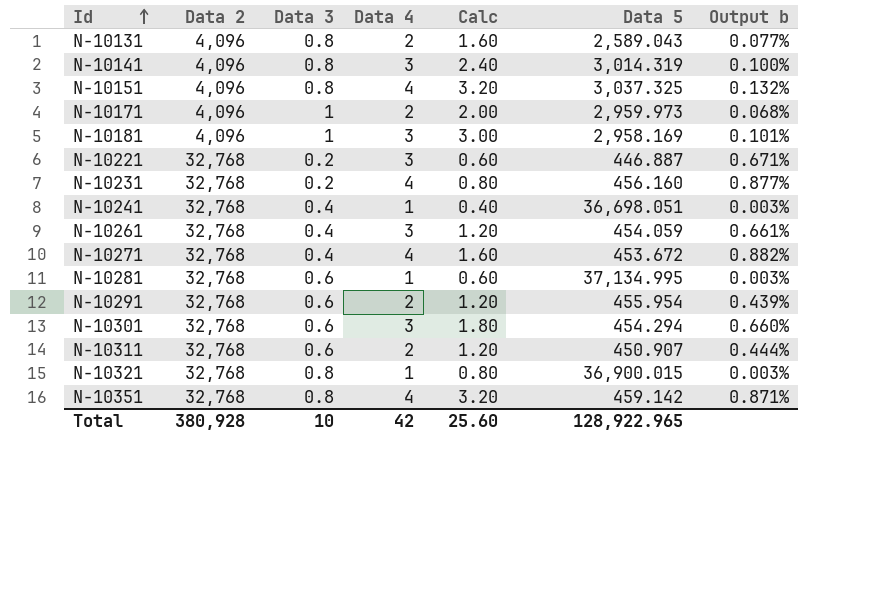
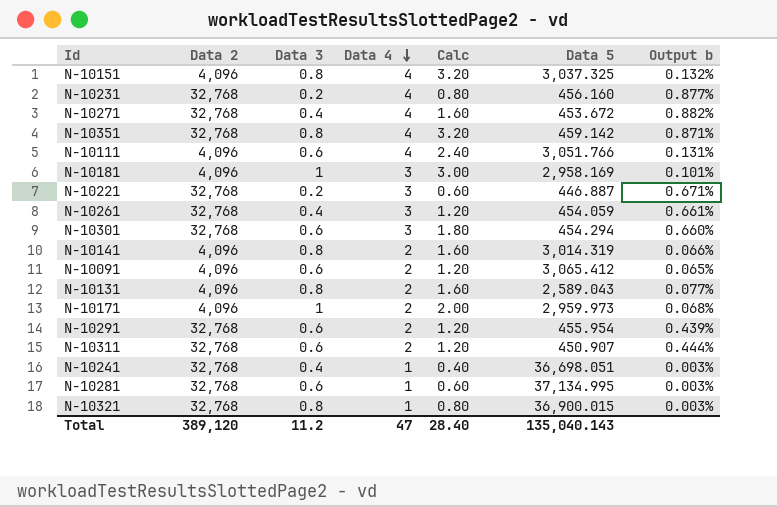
row order: Id ascending -> Data 4 descending
row N-10111: none -> 4,096 | 0.6 | 4 | 2.40 | 3,051.766 | 0.131%
N-10141 | Data 4: 3 -> 2
N-10141 | Calc: 2.40 -> 1.60
N-10141 | Output b: 0.100% -> 0.066%
row N-10091: none -> 4,096 | 0.6 | 2 | 1.20 | 3,065.412 | 0.065%
Total | Data 2: 380,928 -> 389,120
Total | Data 3: 10 -> 11.2
Total | Data 4: 42 -> 47
Total | Calc: 25.60 -> 28.40
Total | Data 5: 128,922.965 -> 135,040.143

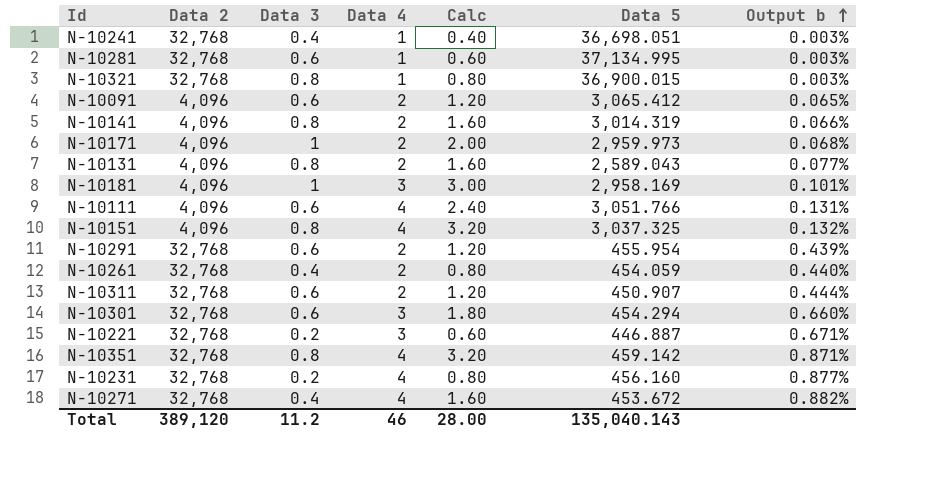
row order: Data 4 descending -> Output b ascending
N-10261 | Data 4: 3 -> 2
N-10261 | Calc: 1.20 -> 0.80
N-10261 | Output b: 0.661% -> 0.440%
Total | Data 4: 47 -> 46
Total | Calc: 28.40 -> 28.00

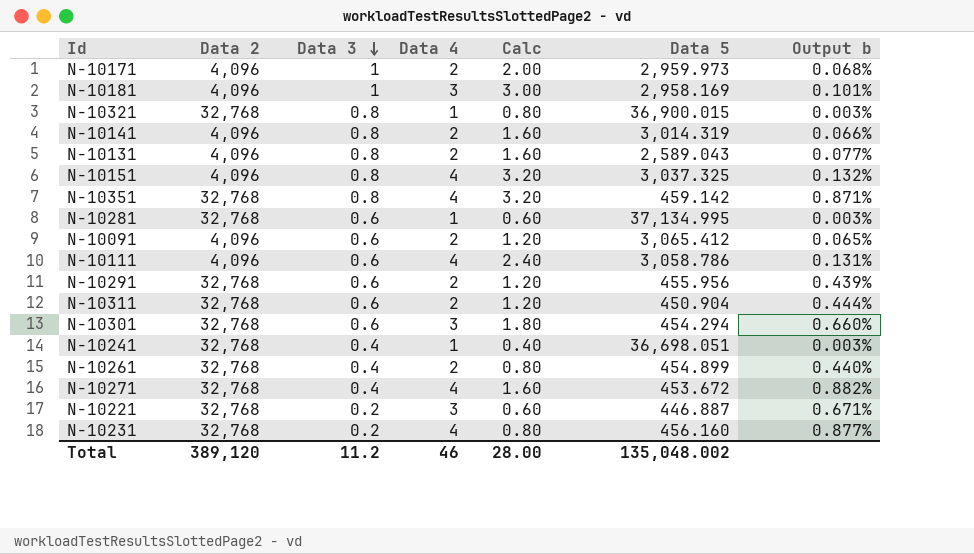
row order: Output b ascending -> Data 3 descending
N-10111 | Data 5: 3,051.766 -> 3,058.786
N-10291 | Data 5: 455.954 -> 455.956
N-10311 | Data 5: 450.907 -> 450.904
N-10261 | Data 5: 454.059 -> 454.899
Total | Data 5: 135,040.143 -> 135,048.002

